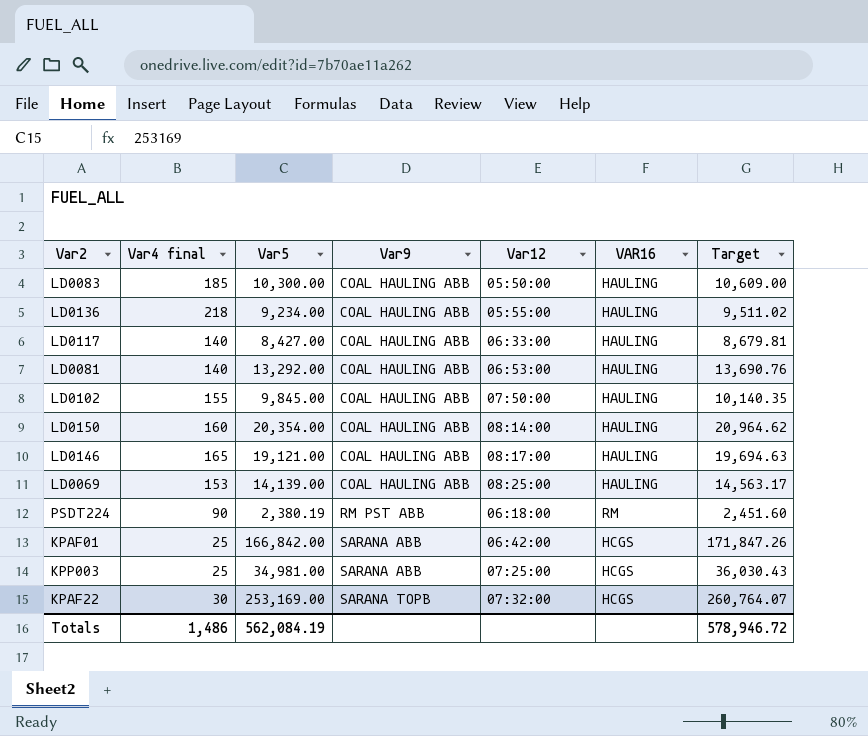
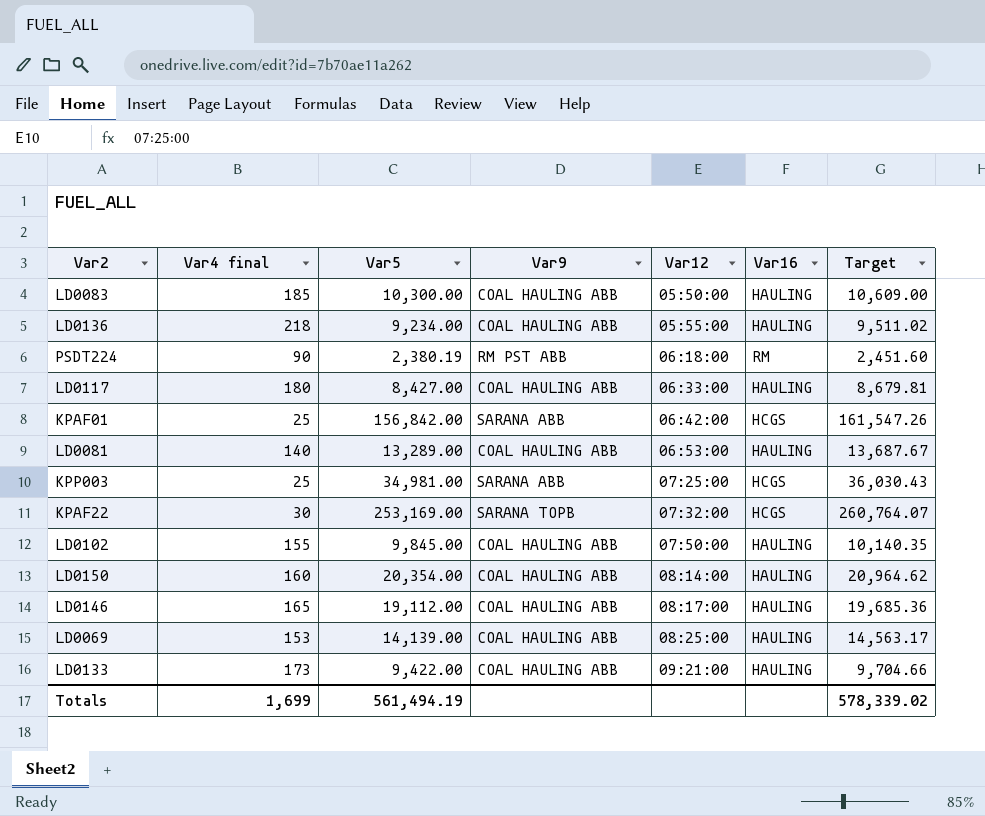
row order: Var9 ascending -> Var12 ascending
column name: VAR16 -> Var16
LD0117 | Var4 final: 140 -> 180
KPAF01 | Var5: 166,842.00 -> 156,842.00
KPAF01 | Target: 171,847.26 -> 161,547.26
LD0081 | Var5: 13,292.00 -> 13,289.00
LD0081 | Target: 13,690.76 -> 13,687.67
LD0146 | Var5: 19,121.00 -> 19,112.00
LD0146 | Target: 19,694.63 -> 19,685.36
row LD0133: none -> 173 | 9,422.00 | COAL HAULING ABB | 09:21:00 | HAULING | 9,704.66
Totals | Var4 final: 1,486 -> 1,699
Totals | Var5: 562,084.19 -> 561,494.19
Totals | Target: 578,946.72 -> 578,339.02

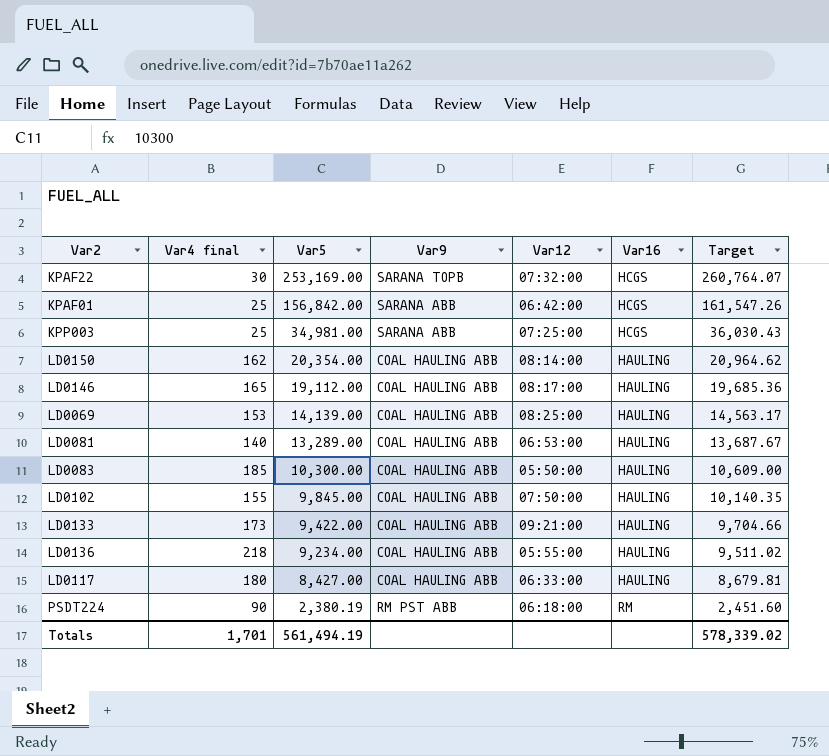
row order: Var12 ascending -> Var5 descending
LD0150 | Var4 final: 160 -> 162
Totals | Var4 final: 1,699 -> 1,701

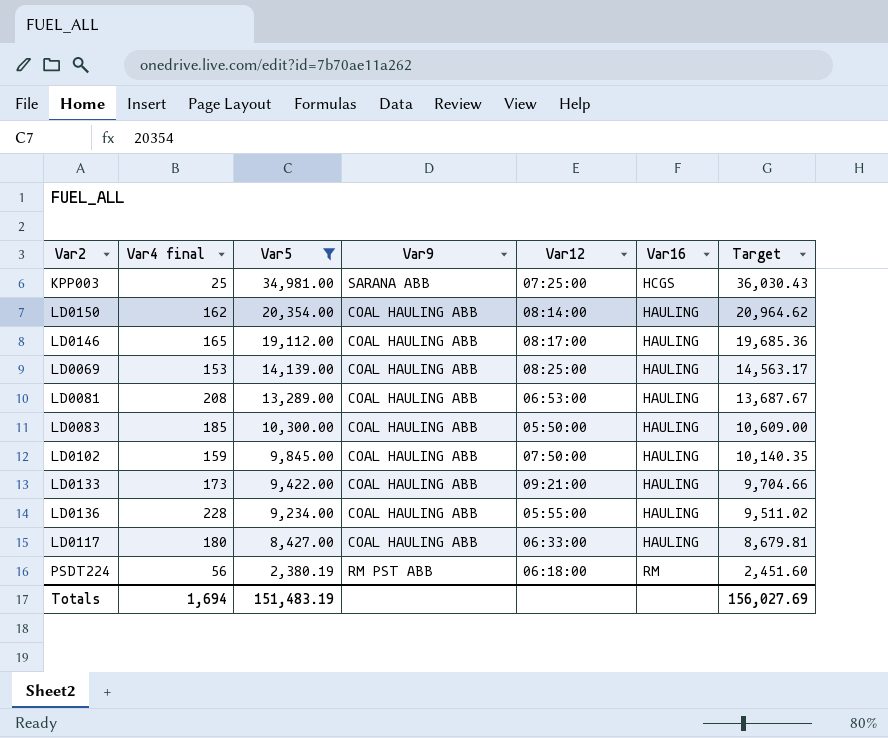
filter: none -> Var5 <= 34,981.00
LD0081 | Var4 final: 140 -> 208
LD0102 | Var4 final: 155 -> 159
LD0136 | Var4 final: 218 -> 228
PSDT224 | Var4 final: 90 -> 56
Totals | Var4 final: 1,701 -> 1,694
Totals | Var5: 561,494.19 -> 151,483.19
Totals | Target: 578,339.02 -> 156,027.69

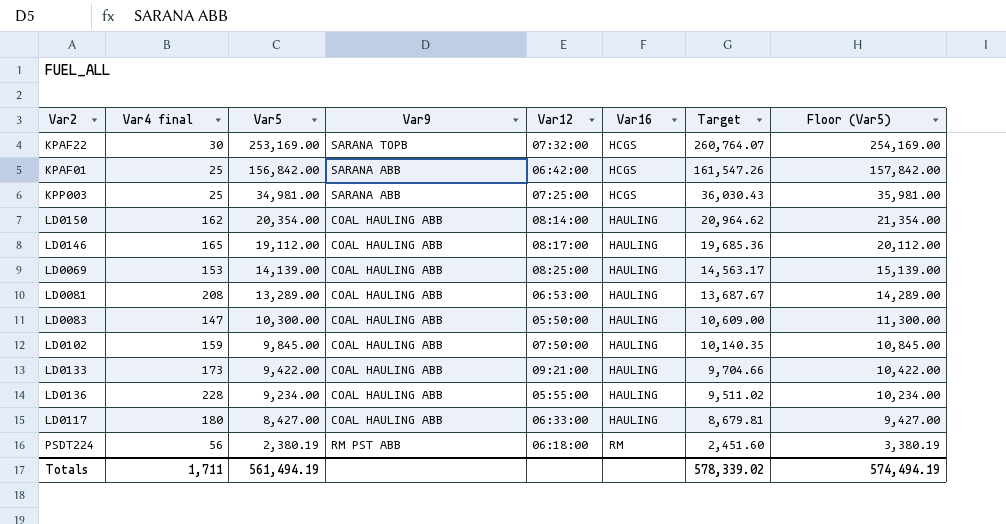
filter: Var5 <= 34,981.00 -> none
column Floor (Var5) | formula: none -> [Var5] + 1000
LD0083 | Var4 final: 185 -> 147
Totals | Var4 final: 1,694 -> 1,711
Totals | Var5: 151,483.19 -> 561,494.19
Totals | Target: 156,027.69 -> 578,339.02

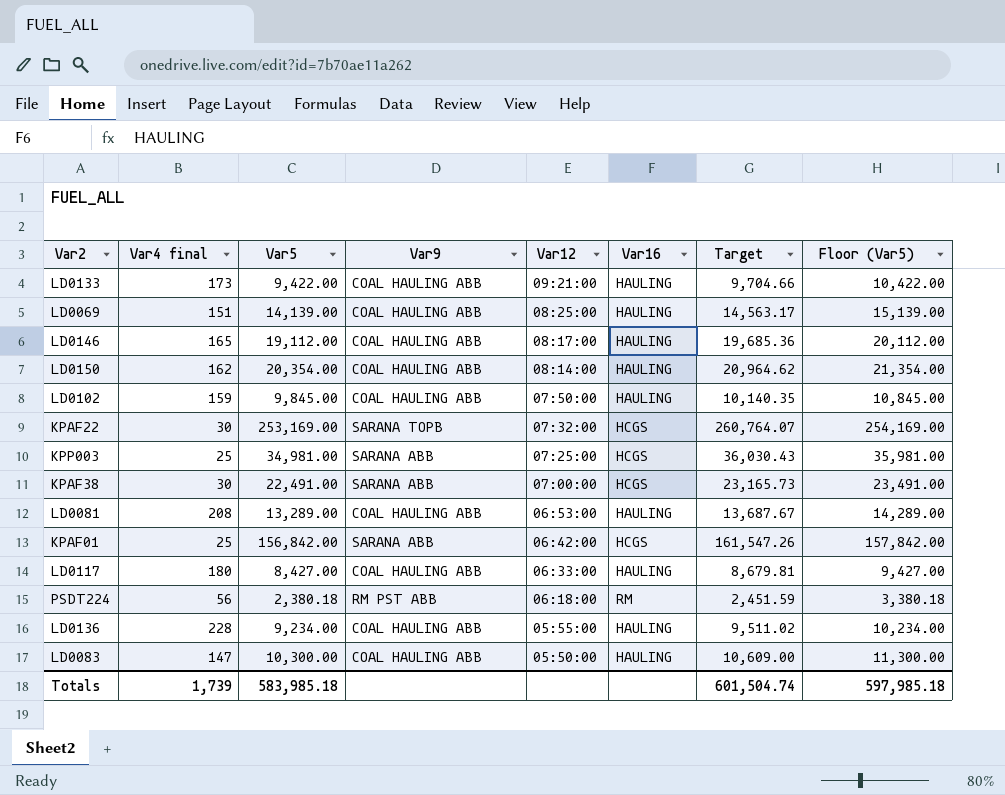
row order: Var5 descending -> Var12 descending
LD0069 | Var4 final: 153 -> 151
row KPAF38: none -> 30 | 22,491.00 | SARANA ABB | 07:00:00 | HCGS | 23,165.73 | 23,491.00
PSDT224 | Var5: 2,380.19 -> 2,380.18
PSDT224 | Target: 2,451.60 -> 2,451.59
PSDT224 | Floor (Var5): 3,380.19 -> 3,380.18
Totals | Var4 final: 1,711 -> 1,739
Totals | Var5: 561,494.19 -> 583,985.18
Totals | Target: 578,339.02 -> 601,504.74
Totals | Floor (Var5): 574,494.19 -> 597,985.18

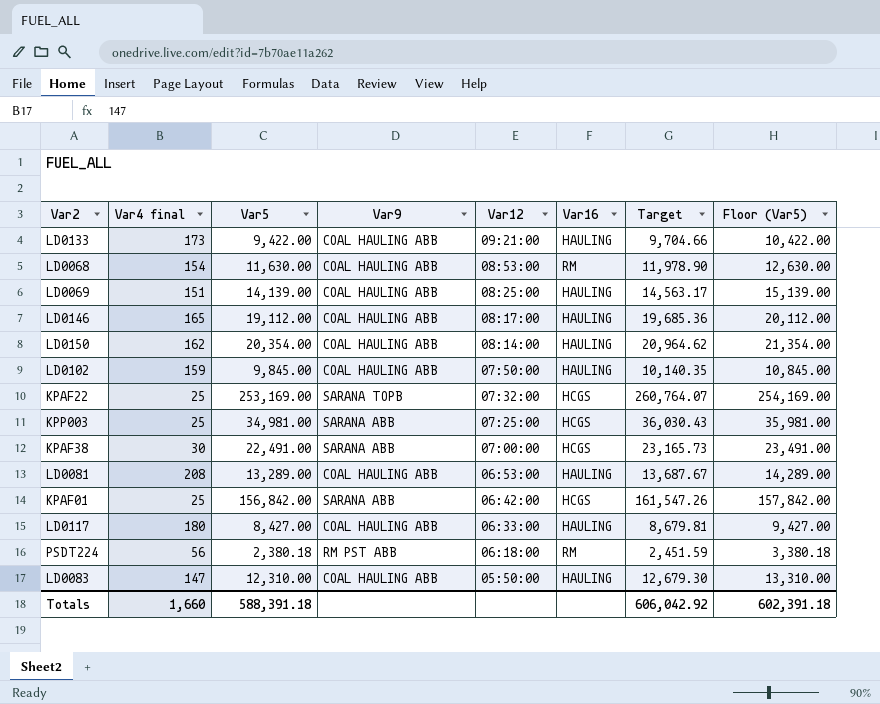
row LD0136: 228 | 9,234.00 | COAL HAULING ABB | 05:55:00 | HAULING | 9,511.02 | 10,234.00 -> none
row LD0068: none -> 154 | 11,630.00 | COAL HAULING ABB | 08:53:00 | RM | 11,978.90 | 12,630.00
KPAF22 | Var4 final: 30 -> 25
LD0083 | Var5: 10,300.00 -> 12,310.00
LD0083 | Target: 10,609.00 -> 12,679.30
LD0083 | Floor (Var5): 11,300.00 -> 13,310.00
Totals | Var4 final: 1,739 -> 1,660
Totals | Var5: 583,985.18 -> 588,391.18
Totals | Target: 601,504.74 -> 606,042.92
Totals | Floor (Var5): 597,985.18 -> 602,391.18

